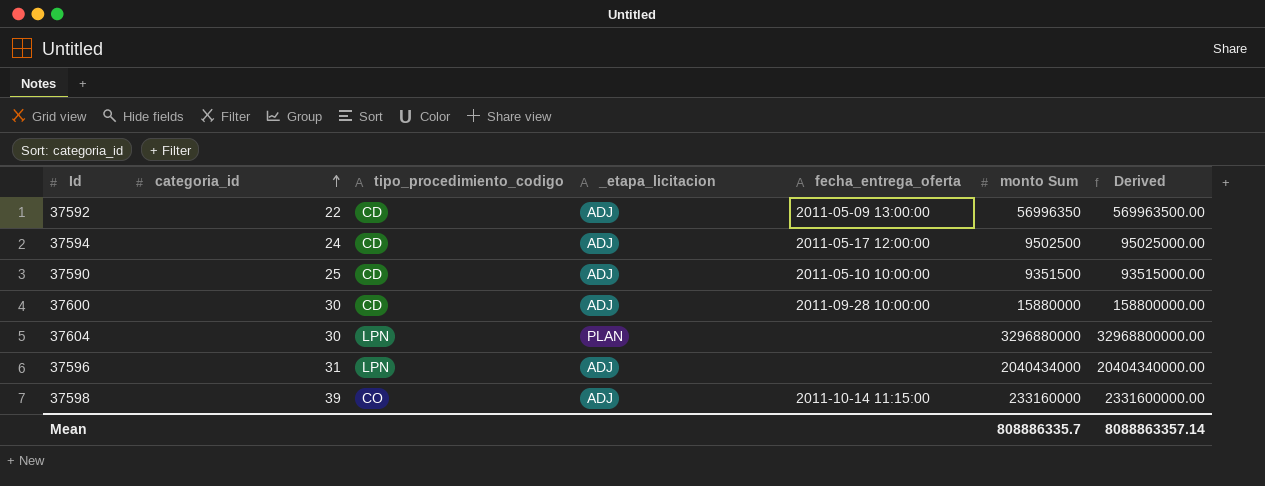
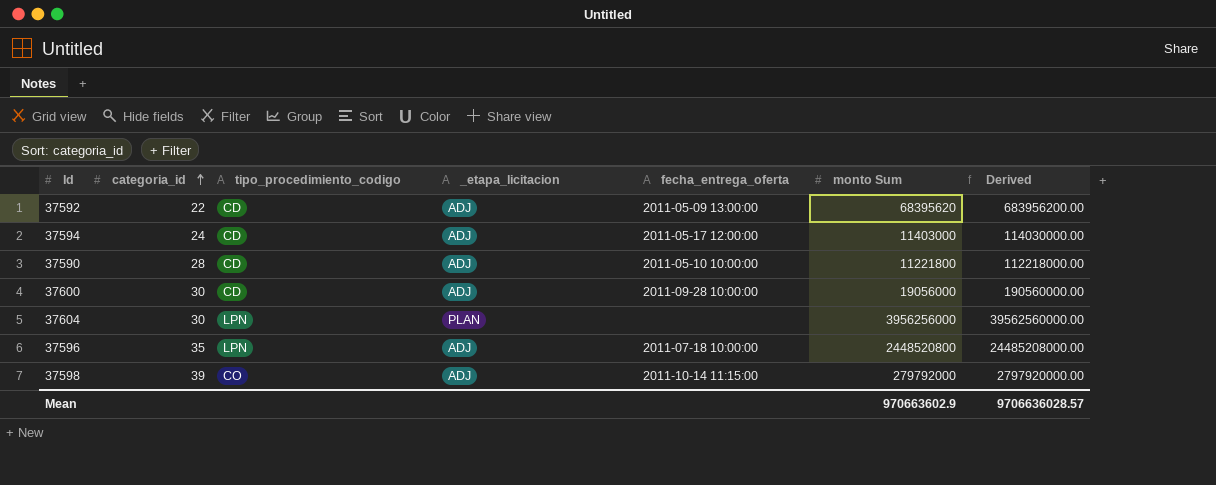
37592 | monto Sum: 56996350 -> 68395620
37592 | Derived: 569963500.00 -> 683956200.00
37594 | monto Sum: 9502500 -> 11403000
37594 | Derived: 95025000.00 -> 114030000.00
37590 | categoria_id: 25 -> 28
37590 | monto Sum: 9351500 -> 11221800
37590 | Derived: 93515000.00 -> 112218000.00
37600 | monto Sum: 15880000 -> 19056000
37600 | Derived: 158800000.00 -> 190560000.00
37604 | monto Sum: 3296880000 -> 3956256000
37604 | Derived: 32968800000.00 -> 39562560000.00
37596 | categoria_id: 31 -> 35
37596 | fecha_entrega_oferta: none -> 2011-07-18 10:00:00
37596 | monto Sum: 2040434000 -> 2448520800
37596 | Derived: 20404340000.00 -> 24485208000.00
37598 | monto Sum: 233160000 -> 279792000
37598 | Derived: 2331600000.00 -> 2797920000.00
Mean | monto Sum: 808886335.7 -> 970663602.9
Mean | Derived: 8088863357.14 -> 9706636028.57

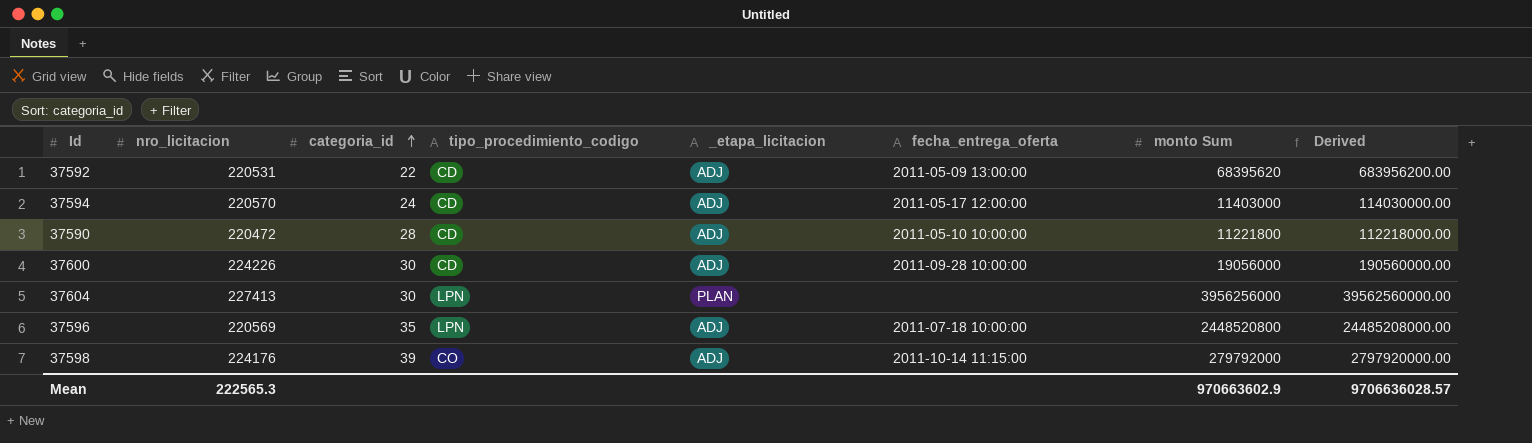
column nro_licitacion | position: none -> 2

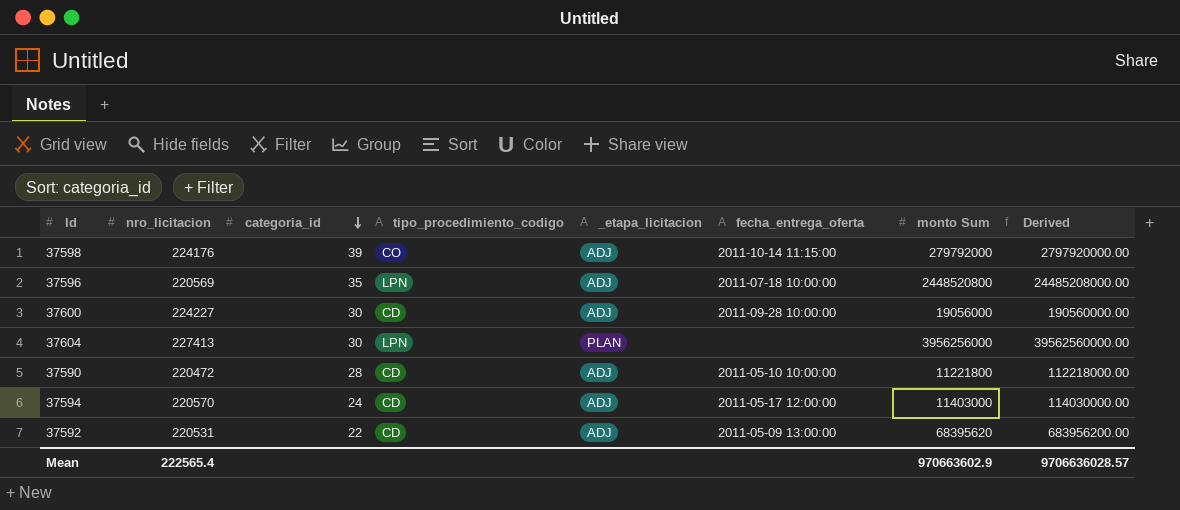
row order: categoria_id ascending -> categoria_id descending
37600 | nro_licitacion: 224226 -> 224227
Mean | nro_licitacion: 222565.3 -> 222565.4

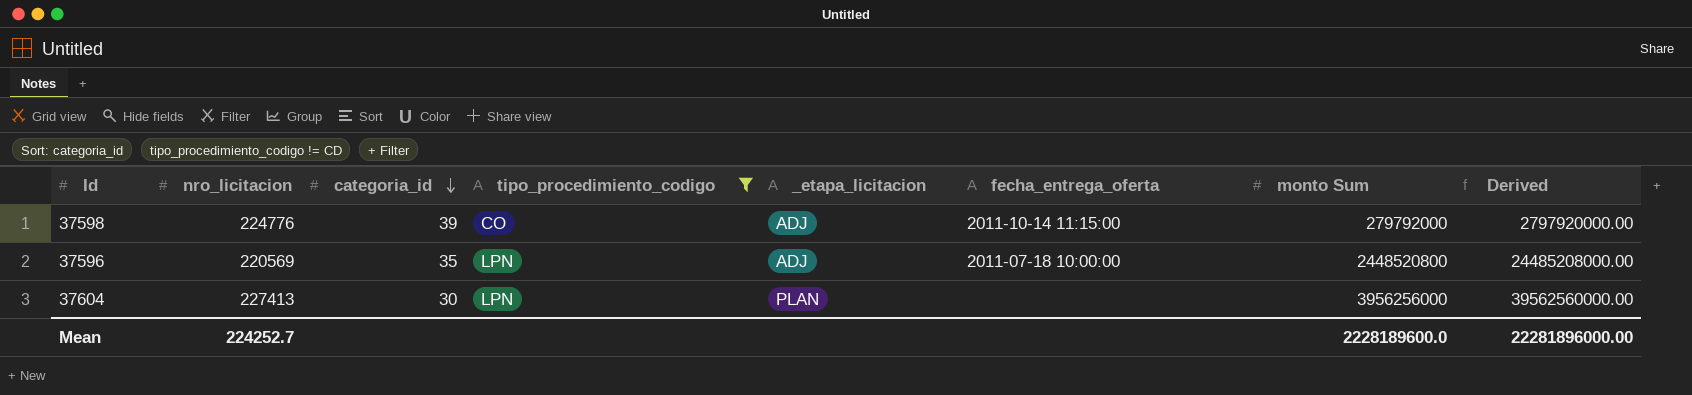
filter: none -> tipo_procedimiento_codigo != CD
37598 | nro_licitacion: 224176 -> 224776
Mean | nro_licitacion: 222565.4 -> 224252.7
Mean | monto Sum: 970663602.9 -> 2228189600.0
Mean | Derived: 9706636028.57 -> 22281896000.00

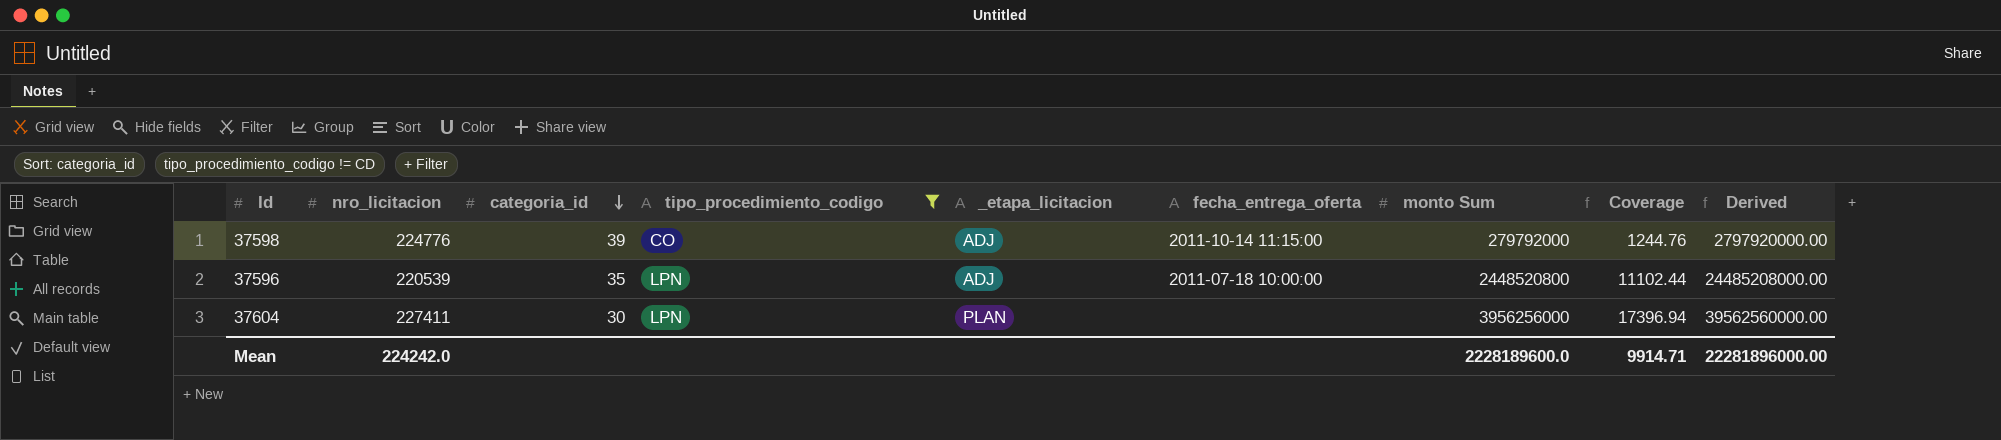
column Coverage | formula: none -> [monto Sum] / [nro_licitacion]
37596 | nro_licitacion: 220569 -> 220539
37604 | nro_licitacion: 227413 -> 227411
Mean | nro_licitacion: 224252.7 -> 224242.0

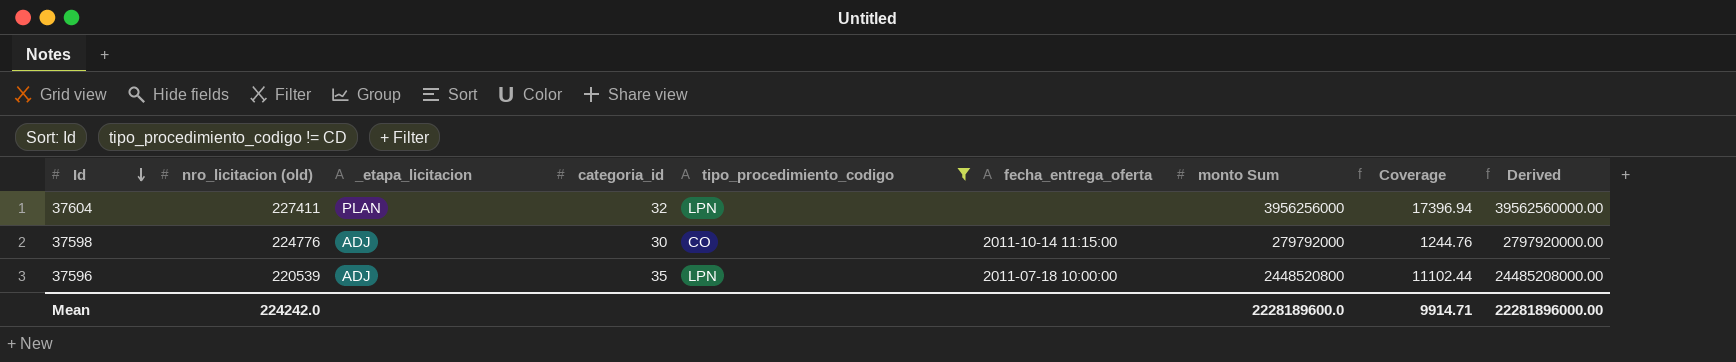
row order: categoria_id descending -> Id descending
column name: nro_licitacion -> nro_licitacion (old)
column _etapa_licitacion | position: 5 -> 3
37604 | categoria_id: 30 -> 32
37598 | categoria_id: 39 -> 30

